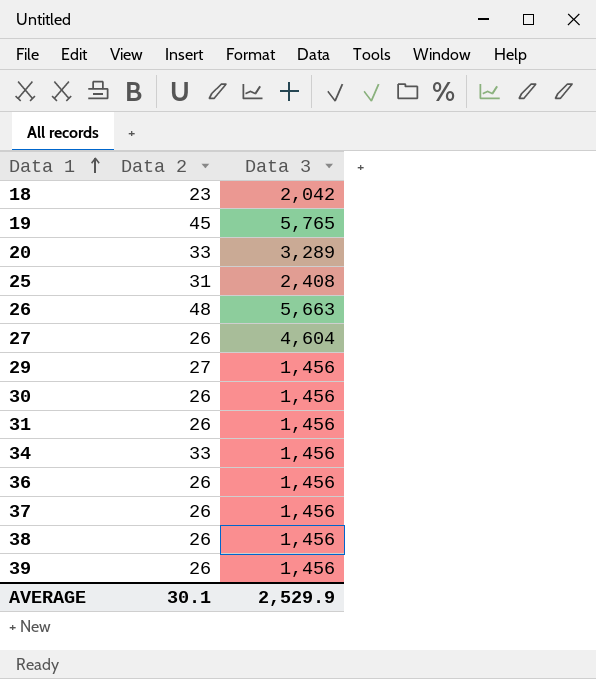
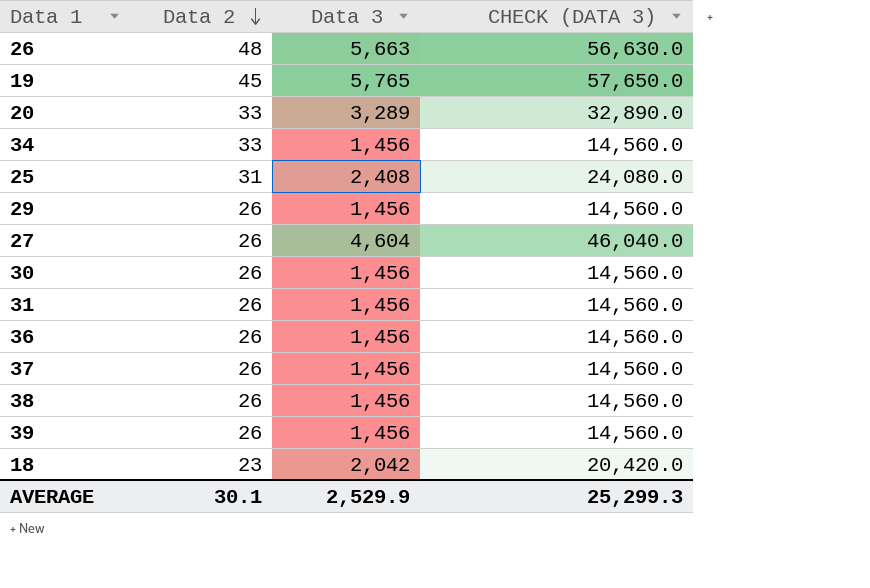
row order: Data 1 ascending -> Data 2 descending
column CHECK (DATA 3) | formula: none -> [Data 3] * 10
29 | Data 2: 27 -> 26

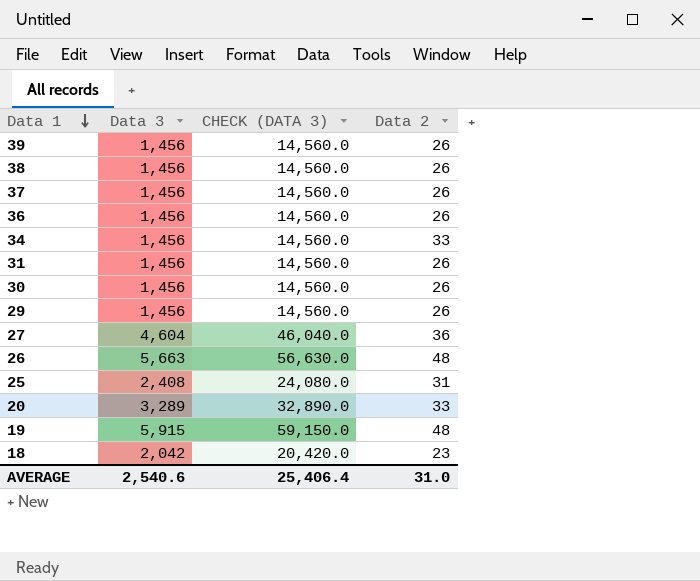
row order: Data 2 descending -> Data 1 descending
column Data 2 | position: 2 -> 4
27 | Data 2: 26 -> 36
19 | Data 3: 5,765 -> 5,915
19 | CHECK (DATA 3): 57,650.0 -> 59,150.0
19 | Data 2: 45 -> 48
AVERAGE | Data 3: 2,529.9 -> 2,540.6
AVERAGE | CHECK (DATA 3): 25,299.3 -> 25,406.4
AVERAGE | Data 2: 30.1 -> 31.0

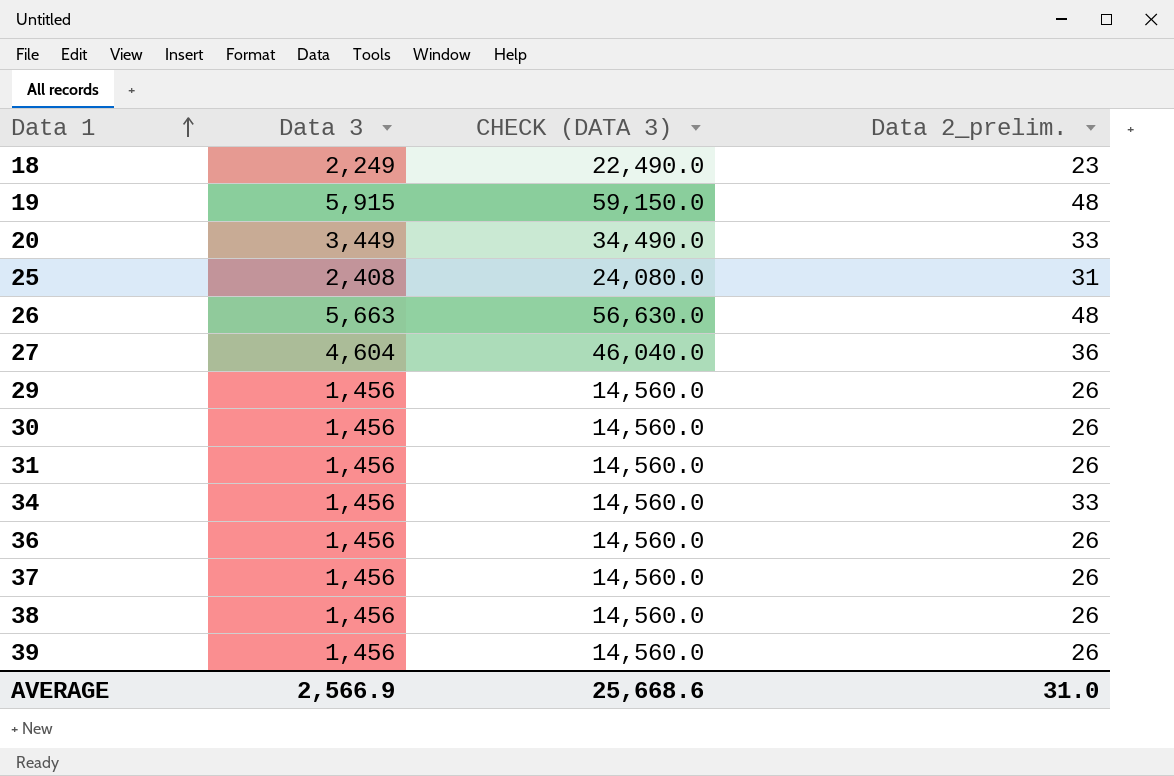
row order: Data 1 descending -> Data 1 ascending
column name: Data 2 -> Data 2_prelim.
18 | Data 3: 2,042 -> 2,249
18 | CHECK (DATA 3): 20,420.0 -> 22,490.0
20 | Data 3: 3,289 -> 3,449
20 | CHECK (DATA 3): 32,890.0 -> 34,490.0
AVERAGE | Data 3: 2,540.6 -> 2,566.9
AVERAGE | CHECK (DATA 3): 25,406.4 -> 25,668.6

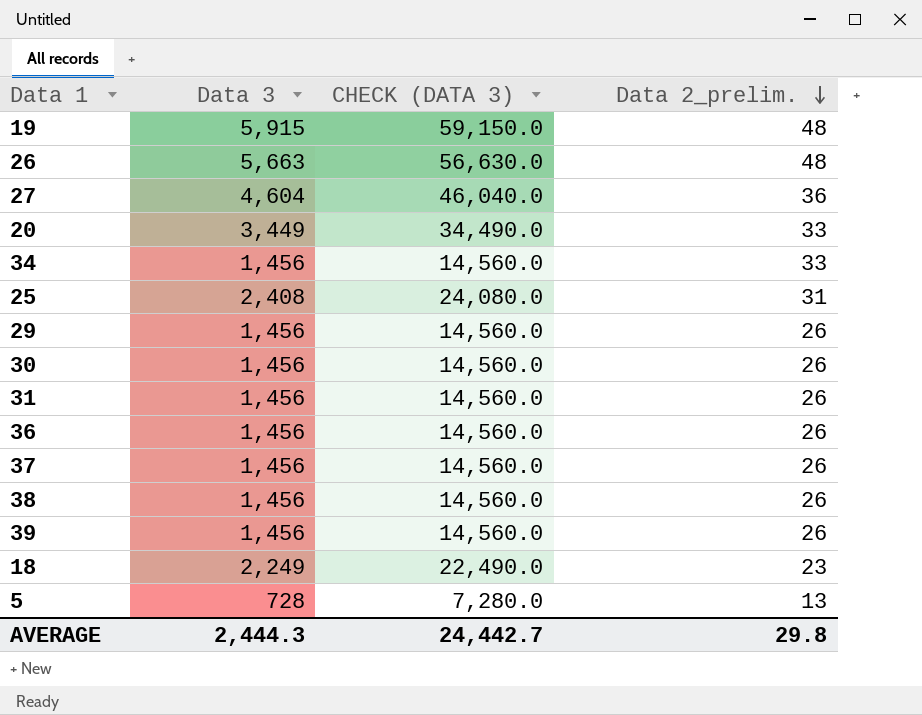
row order: Data 1 ascending -> Data 2_prelim. descending
row 5: none -> 728 | 7,280.0 | 13
AVERAGE | Data 3: 2,566.9 -> 2,444.3
AVERAGE | CHECK (DATA 3): 25,668.6 -> 24,442.7
AVERAGE | Data 2_prelim.: 31.0 -> 29.8

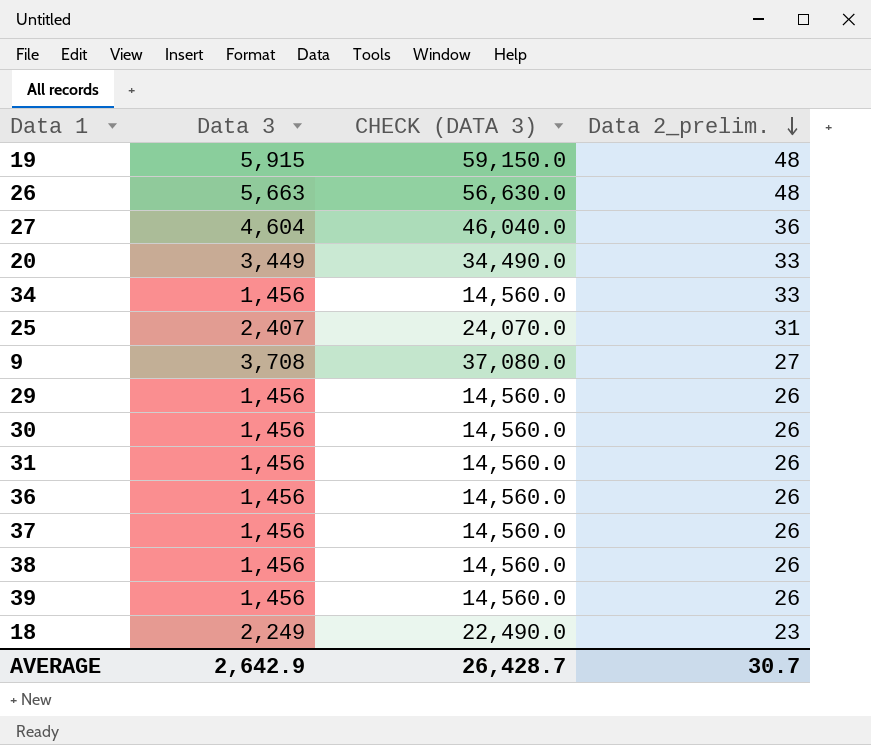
row 5: 728 | 7,280.0 | 13 -> none
25 | Data 3: 2,408 -> 2,407
25 | CHECK (DATA 3): 24,080.0 -> 24,070.0
row 9: none -> 3,708 | 37,080.0 | 27
AVERAGE | Data 3: 2,444.3 -> 2,642.9
AVERAGE | CHECK (DATA 3): 24,442.7 -> 26,428.7
AVERAGE | Data 2_prelim.: 29.8 -> 30.7

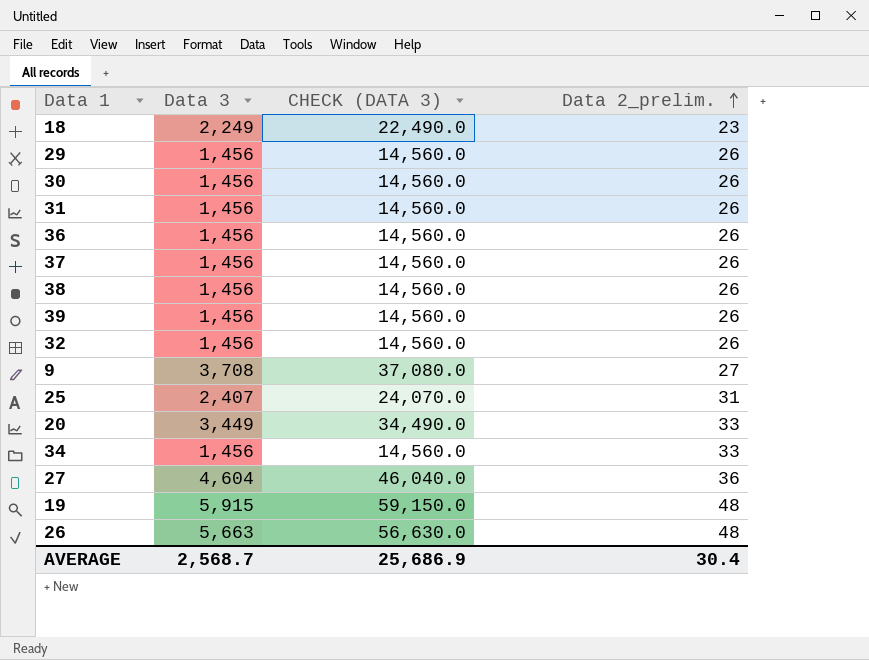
row order: Data 2_prelim. descending -> Data 2_prelim. ascending
row 32: none -> 1,456 | 14,560.0 | 26
AVERAGE | Data 3: 2,642.9 -> 2,568.7
AVERAGE | CHECK (DATA 3): 26,428.7 -> 25,686.9
AVERAGE | Data 2_prelim.: 30.7 -> 30.4

